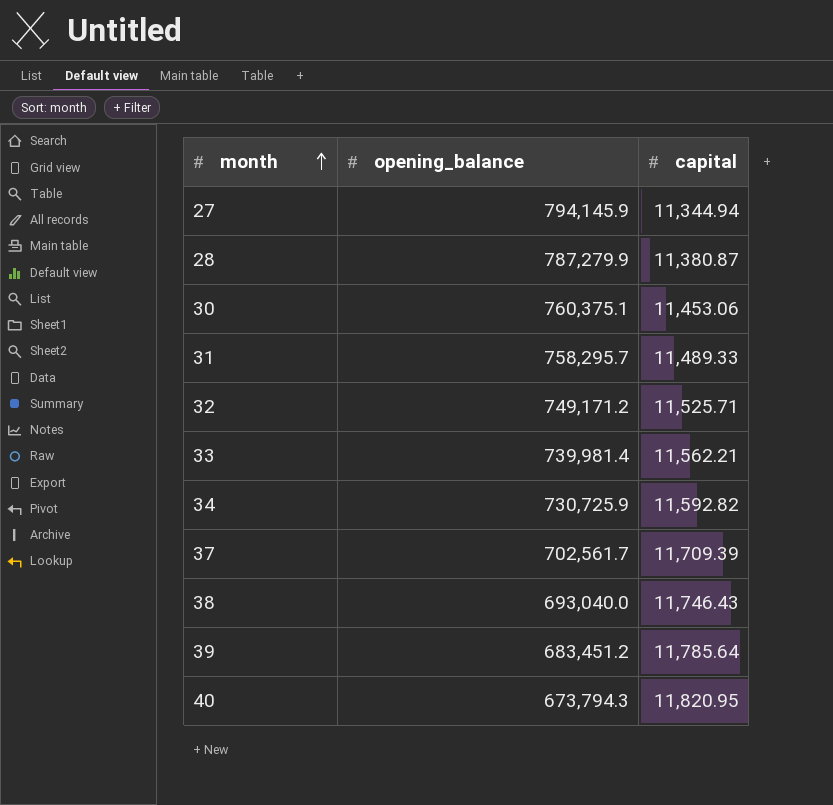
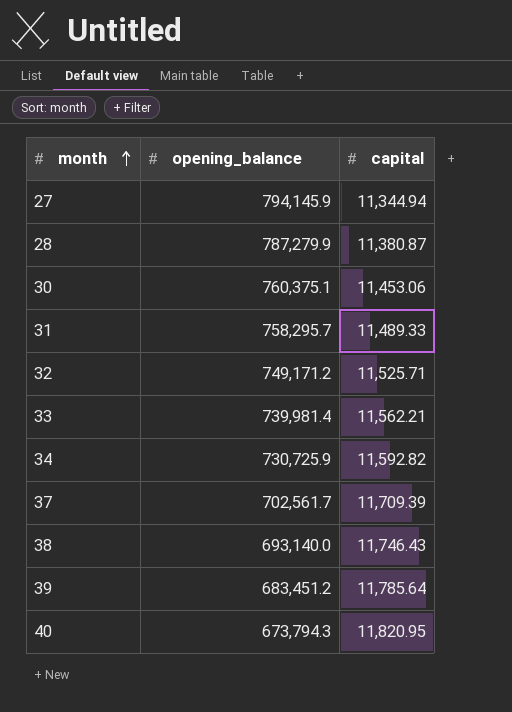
38 | opening_balance: 693,040.0 -> 693,140.0

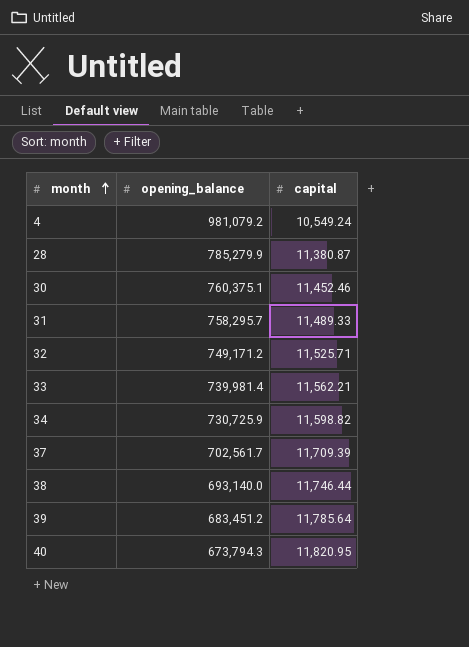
row 27: 794,145.9 | 11,344.94 -> none
row 4: none -> 981,079.2 | 10,549.24
28 | opening_balance: 787,279.9 -> 785,279.9
30 | capital: 11,453.06 -> 11,452.46
34 | capital: 11,592.82 -> 11,598.82
38 | capital: 11,746.43 -> 11,746.44

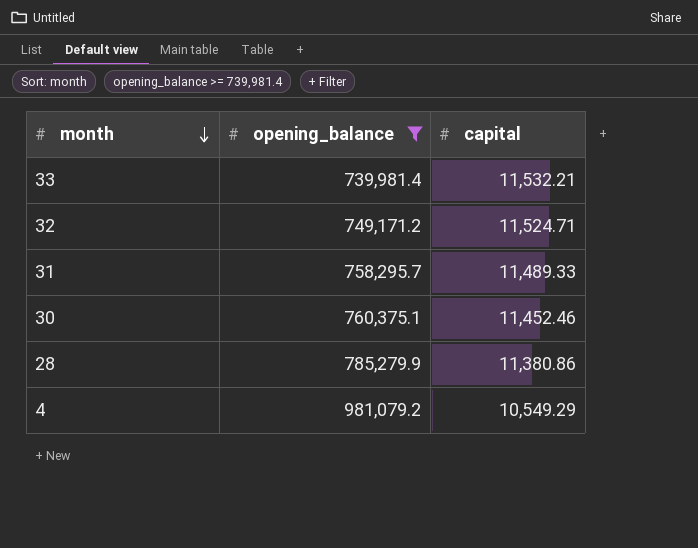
filter: none -> opening_balance >= 739,981.4
row order: month ascending -> month descending
33 | capital: 11,562.21 -> 11,532.21
32 | capital: 11,525.71 -> 11,524.71
28 | capital: 11,380.87 -> 11,380.86
4 | capital: 10,549.24 -> 10,549.29

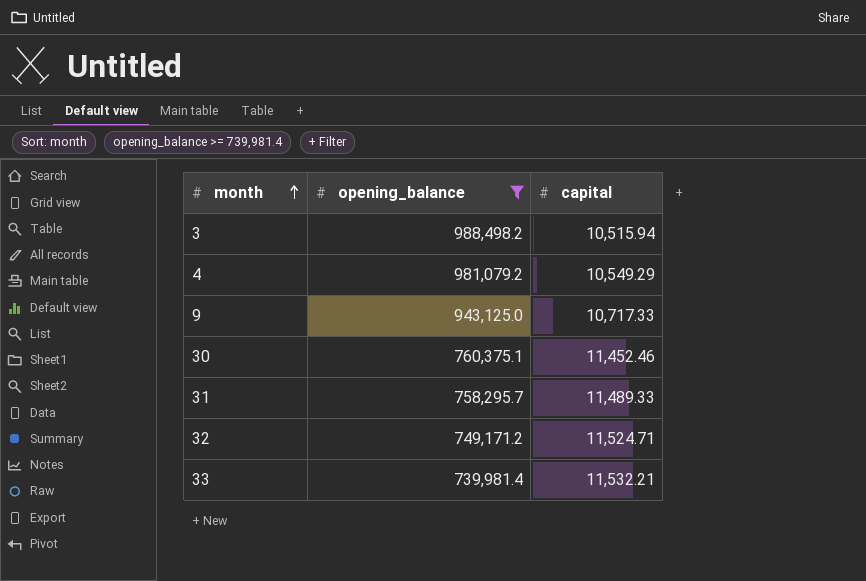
row order: month descending -> month ascending
row 28: 785,279.9 | 11,380.86 -> none
row 3: none -> 988,498.2 | 10,515.94
row 9: none -> 943,125.0 | 10,717.33

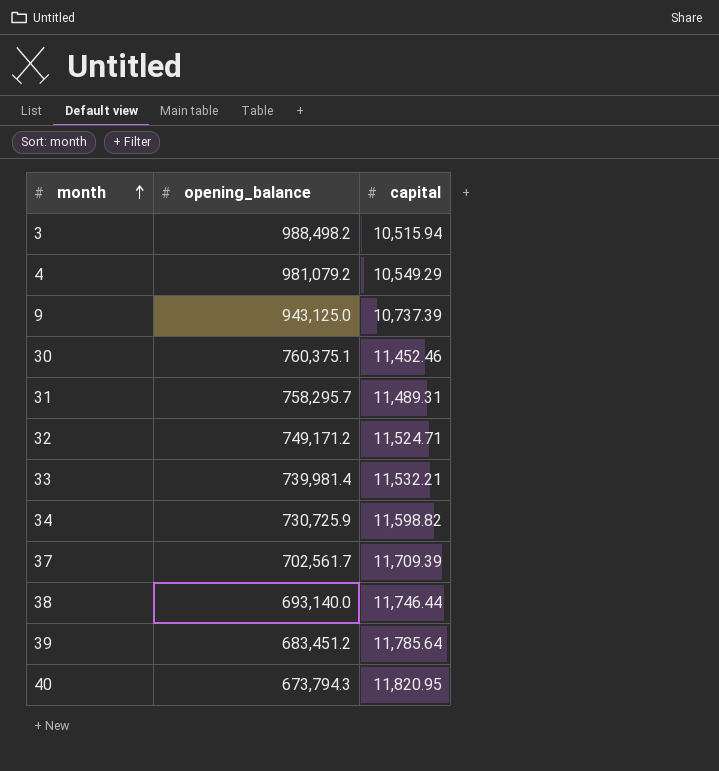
filter: opening_balance >= 739,981.4 -> none
9 | capital: 10,717.33 -> 10,737.39
31 | capital: 11,489.33 -> 11,489.31

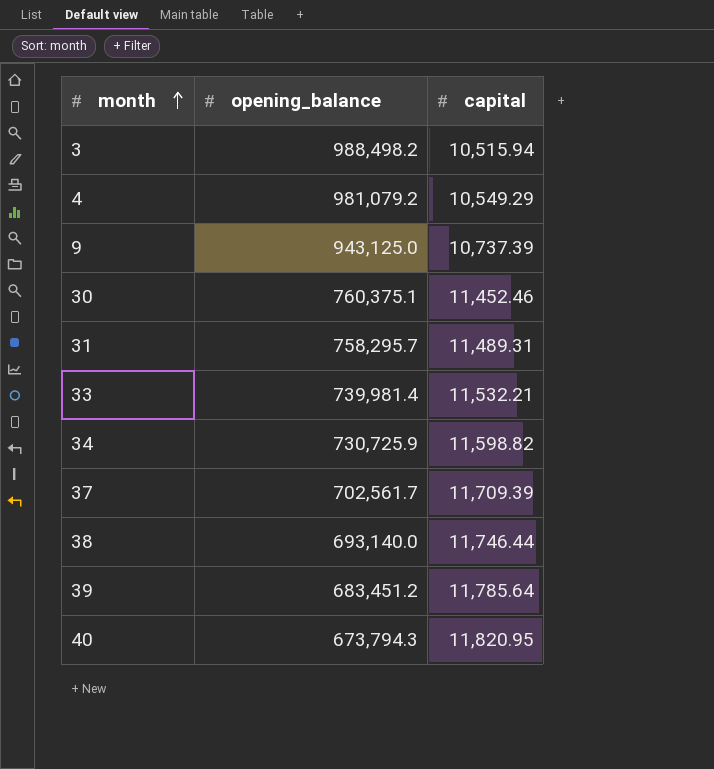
row 32: 749,171.2 | 11,524.71 -> none

